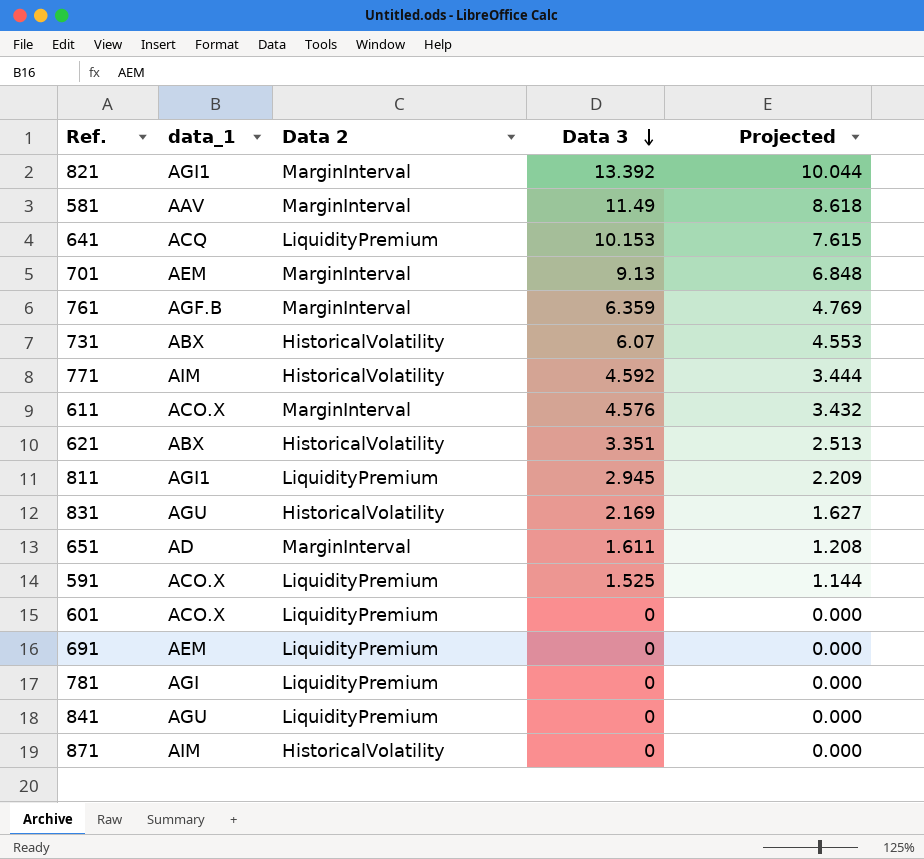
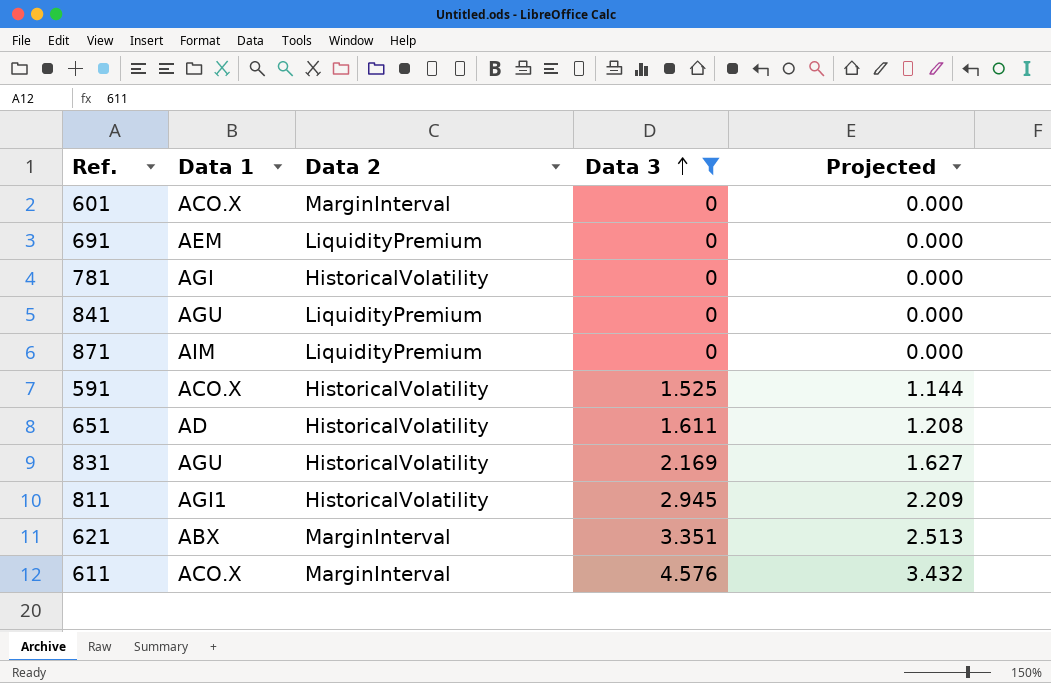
filter: none -> Data 3 <= 4.576
row order: Data 3 descending -> Data 3 ascending
column name: data_1 -> Data 1
601 | Data 2: LiquidityPremium -> MarginInterval
781 | Data 2: LiquidityPremium -> HistoricalVolatility
871 | Data 2: HistoricalVolatility -> LiquidityPremium
591 | Data 2: LiquidityPremium -> HistoricalVolatility
651 | Data 2: MarginInterval -> HistoricalVolatility
811 | Data 2: LiquidityPremium -> HistoricalVolatility
621 | Data 2: HistoricalVolatility -> MarginInterval

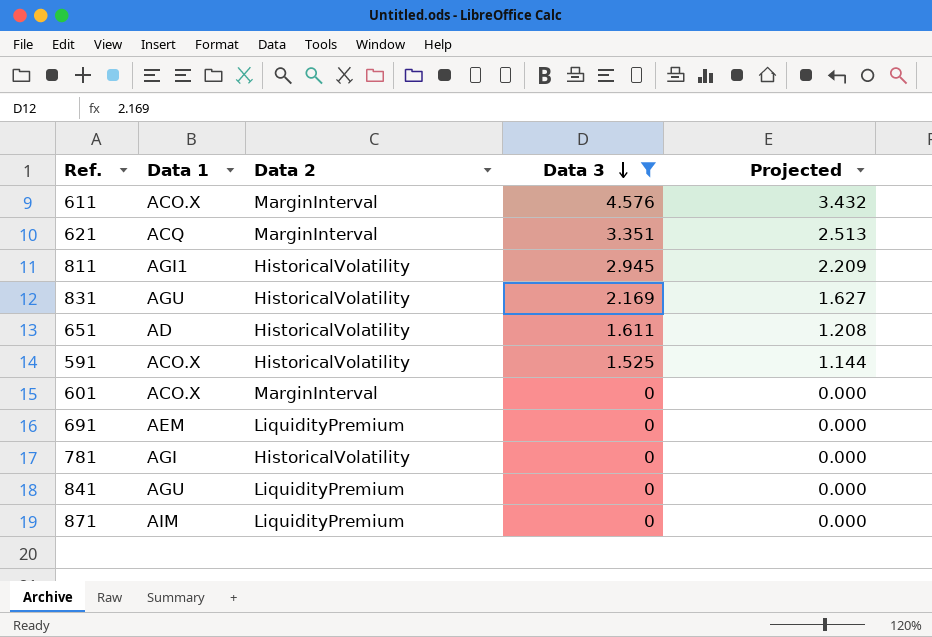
row order: Data 3 ascending -> Data 3 descending
621 | Data 1: ABX -> ACQ

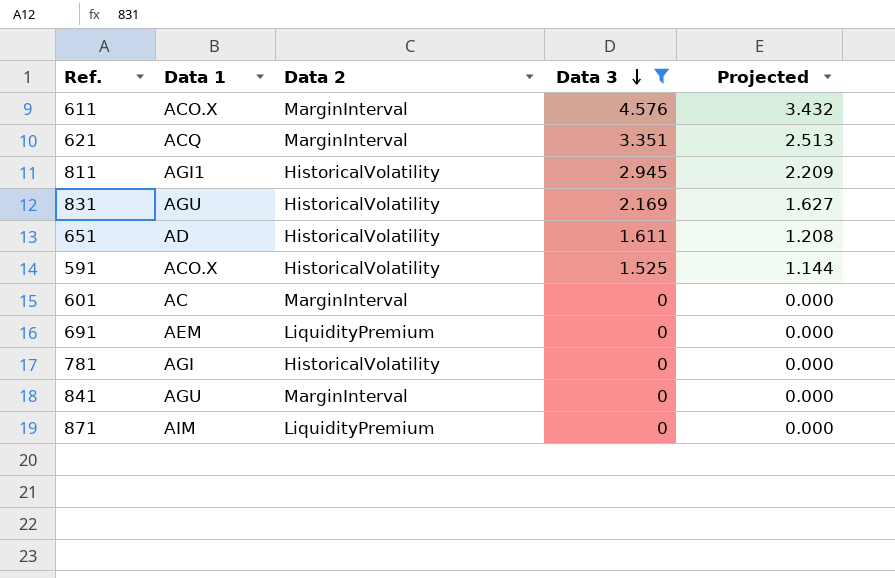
601 | Data 1: ACO.X -> AC
841 | Data 2: LiquidityPremium -> MarginInterval

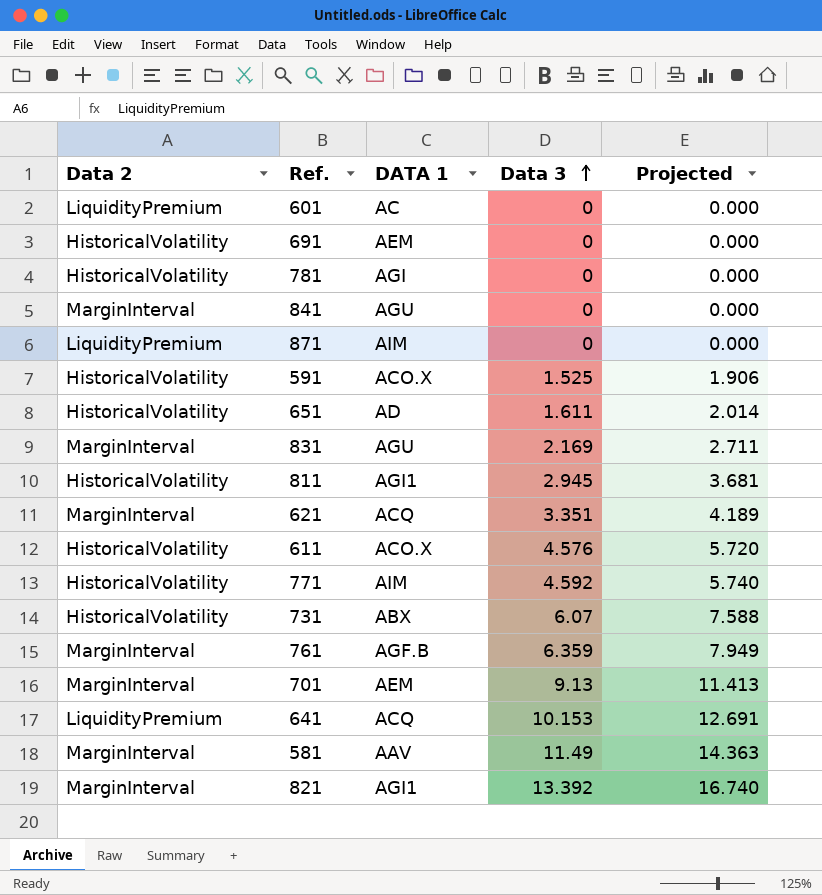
filter: Data 3 <= 4.576 -> none
row order: Data 3 descending -> Data 3 ascending
column Data 2 | position: 3 -> 1
column name: Data 1 -> DATA 1
column Projected | formula: [Data 3] * 0.75 -> [Data 3] * 1.25
601 | Data 2: MarginInterval -> LiquidityPremium
691 | Data 2: LiquidityPremium -> HistoricalVolatility
831 | Data 2: HistoricalVolatility -> MarginInterval
611 | Data 2: MarginInterval -> HistoricalVolatility

